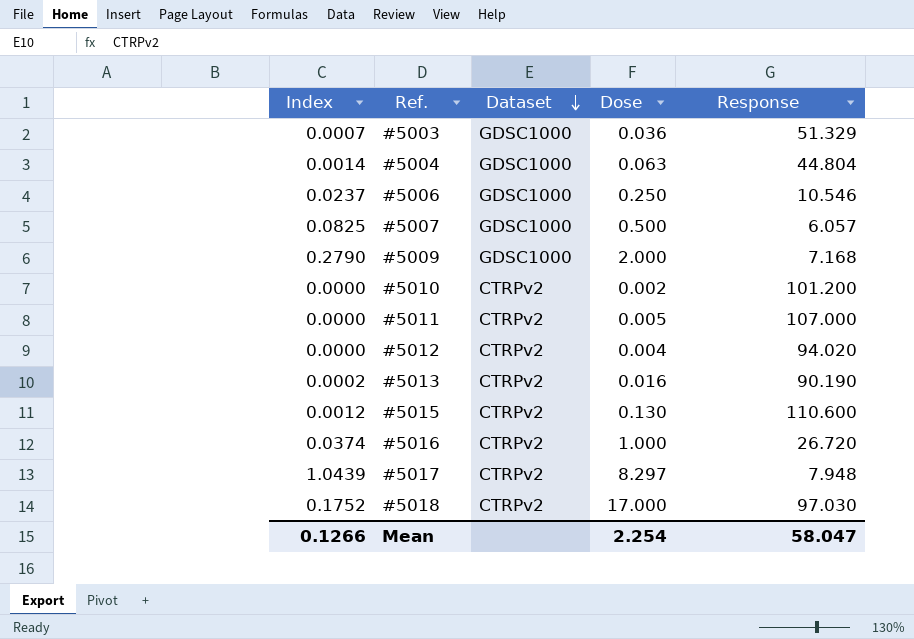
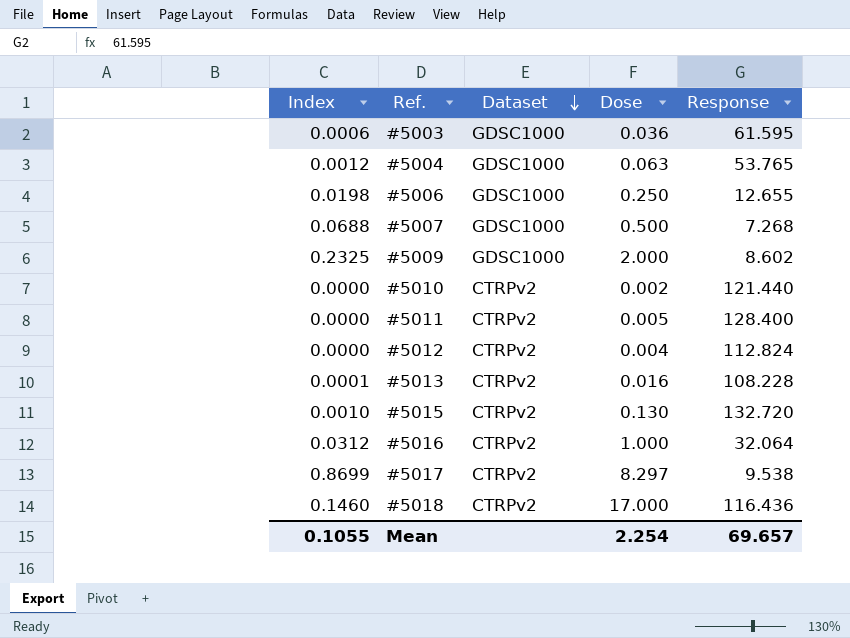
#5003 | Index: 0.0007 -> 0.0006
#5003 | Response: 51.329 -> 61.595
#5004 | Index: 0.0014 -> 0.0012
#5004 | Response: 44.804 -> 53.765
#5006 | Index: 0.0237 -> 0.0198
#5006 | Response: 10.546 -> 12.655
#5007 | Index: 0.0825 -> 0.0688
#5007 | Response: 6.057 -> 7.268
#5009 | Index: 0.2790 -> 0.2325
#5009 | Response: 7.168 -> 8.602
#5010 | Response: 101.200 -> 121.440
#5011 | Response: 107.000 -> 128.400
#5012 | Response: 94.020 -> 112.824
#5013 | Index: 0.0002 -> 0.0001
#5013 | Response: 90.190 -> 108.228
#5015 | Index: 0.0012 -> 0.0010
#5015 | Response: 110.600 -> 132.720
#5016 | Index: 0.0374 -> 0.0312
#5016 | Response: 26.720 -> 32.064
#5017 | Index: 1.0439 -> 0.8699
#5017 | Response: 7.948 -> 9.538
#5018 | Index: 0.1752 -> 0.1460
#5018 | Response: 97.030 -> 116.436
Mean | Index: 0.1266 -> 0.1055
Mean | Response: 58.047 -> 69.657

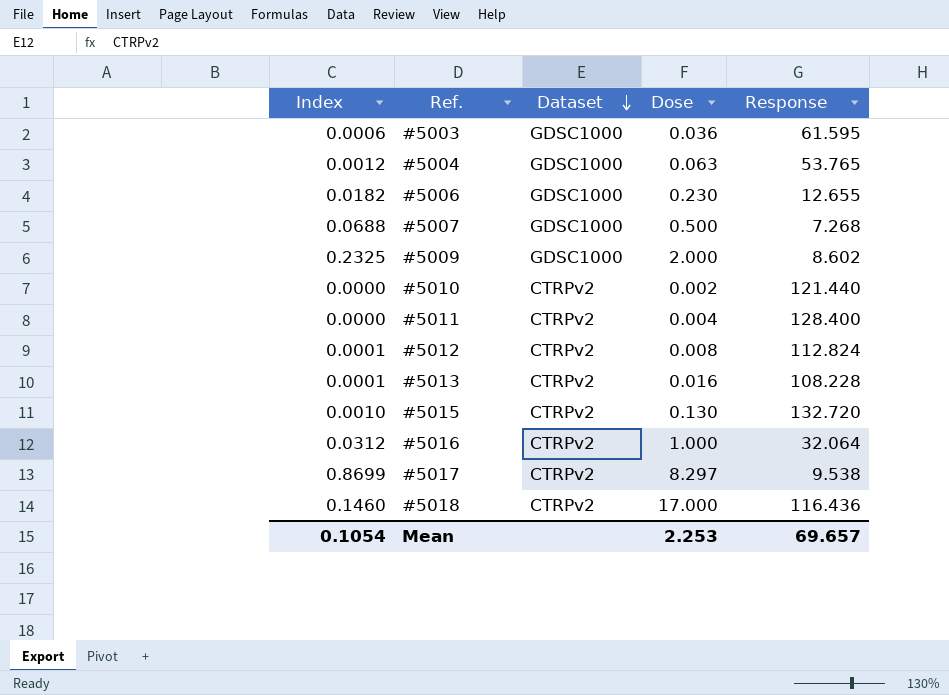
#5006 | Index: 0.0198 -> 0.0182
#5006 | Dose: 0.250 -> 0.230
#5011 | Dose: 0.005 -> 0.004
#5012 | Index: 0.0000 -> 0.0001
#5012 | Dose: 0.004 -> 0.008
Mean | Index: 0.1055 -> 0.1054
Mean | Dose: 2.254 -> 2.253

